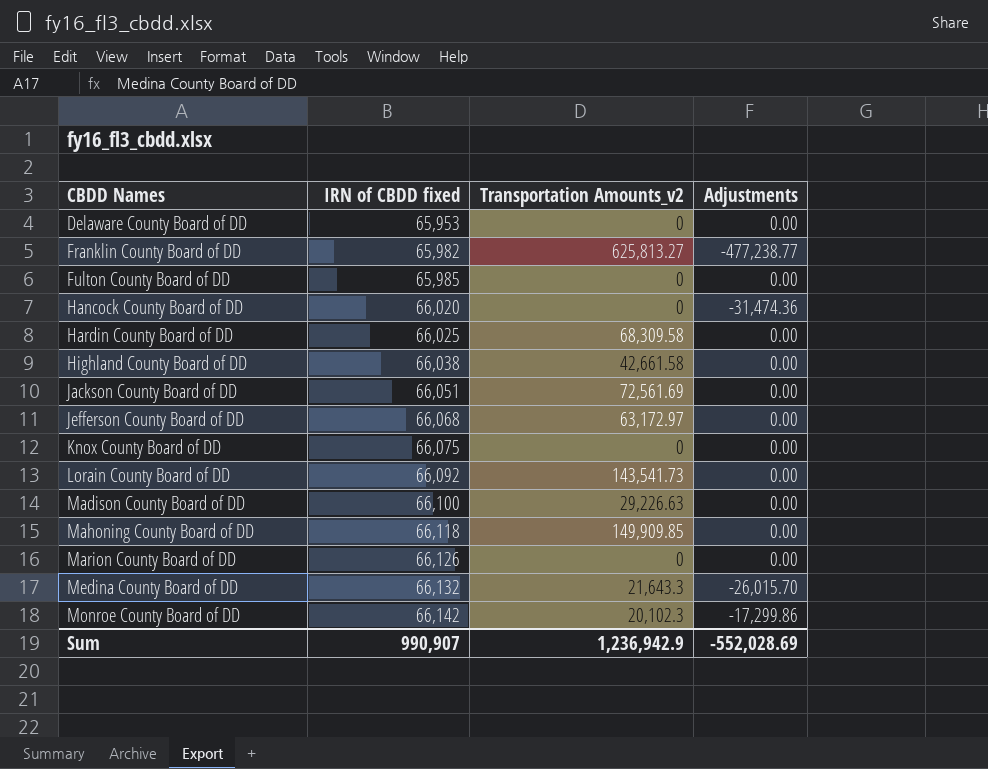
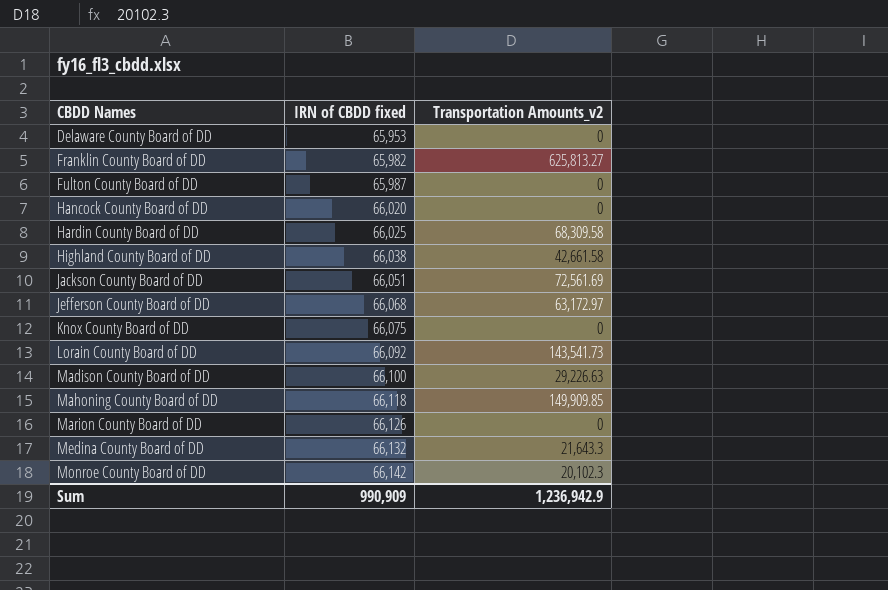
column Adjustments | position: 4 -> none
Fulton County Board of DD | IRN of CBDD fixed: 65,985 -> 65,987
Sum | IRN of CBDD fixed: 990,907 -> 990,909

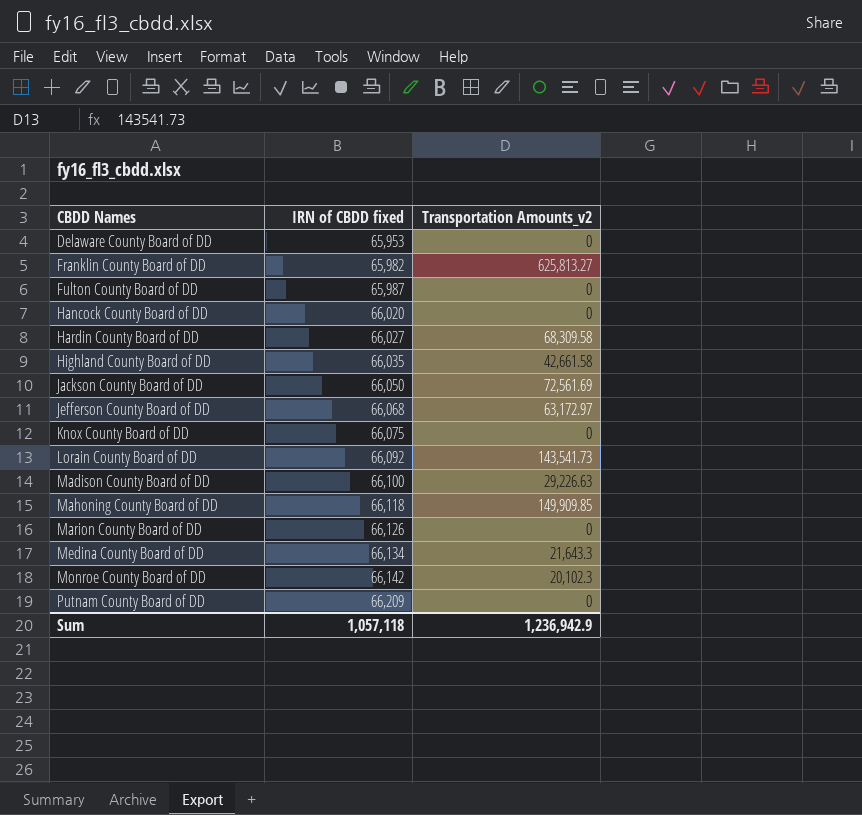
Hardin County Board of DD | IRN of CBDD fixed: 66,025 -> 66,027
Highland County Board of DD | IRN of CBDD fixed: 66,038 -> 66,035
Jackson County Board of DD | IRN of CBDD fixed: 66,051 -> 66,050
Medina County Board of DD | IRN of CBDD fixed: 66,132 -> 66,134
row Putnam County Board of DD: none -> 66,209 | 0
Sum | IRN of CBDD fixed: 990,909 -> 1,057,118

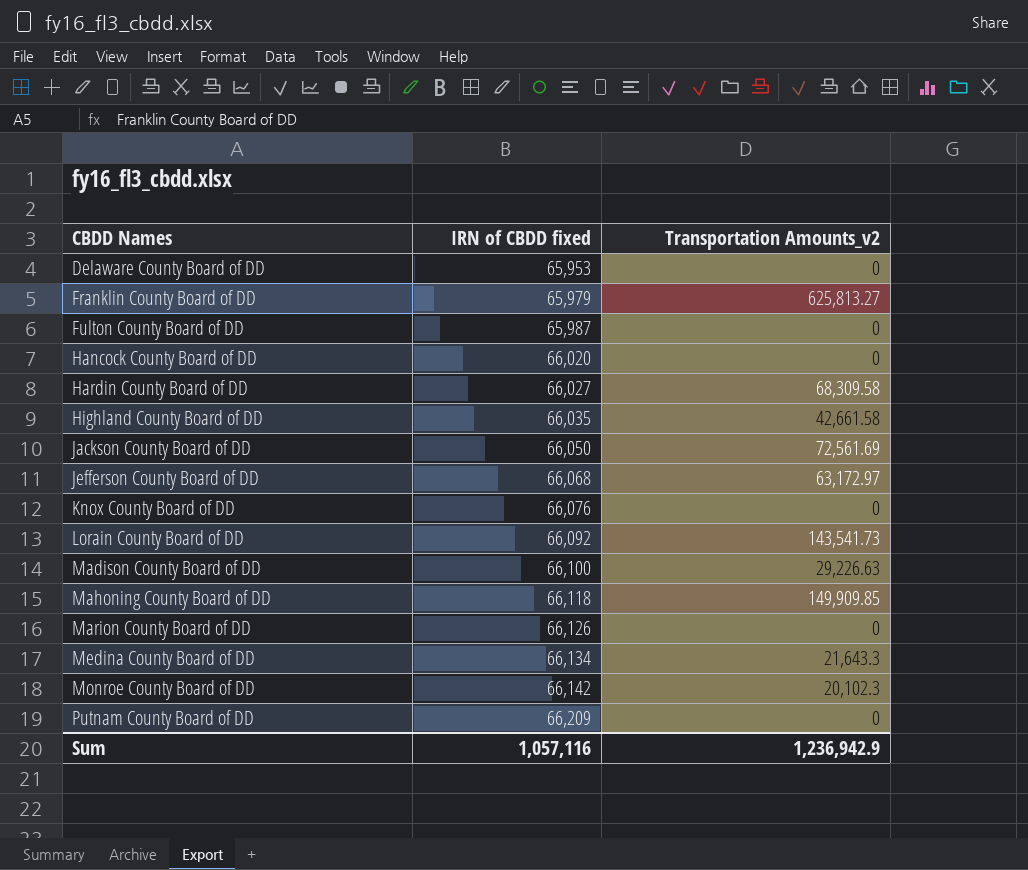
Franklin County Board of DD | IRN of CBDD fixed: 65,982 -> 65,979
Knox County Board of DD | IRN of CBDD fixed: 66,075 -> 66,076
Sum | IRN of CBDD fixed: 1,057,118 -> 1,057,116

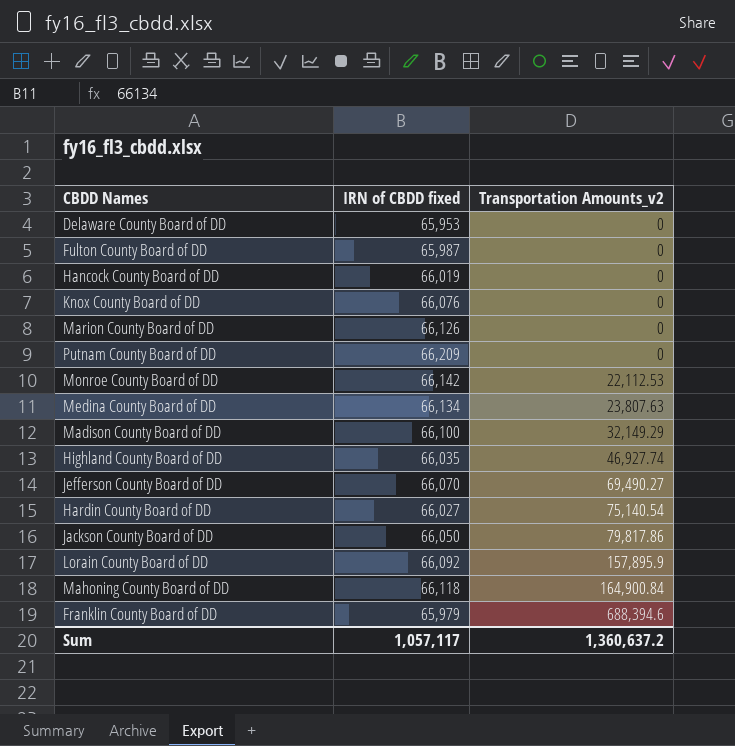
row order: CBDD Names ascending -> Transportation Amounts_v2 ascending
Hancock County Board of DD | IRN of CBDD fixed: 66,020 -> 66,019
Monroe County Board of DD | Transportation Amounts_v2: 20,102.3 -> 22,112.53
Medina County Board of DD | Transportation Amounts_v2: 21,643.3 -> 23,807.63
Madison County Board of DD | Transportation Amounts_v2: 29,226.63 -> 32,149.29
Highland County Board of DD | Transportation Amounts_v2: 42,661.58 -> 46,927.74
Jefferson County Board of DD | IRN of CBDD fixed: 66,068 -> 66,070
Jefferson County Board of DD | Transportation Amounts_v2: 63,172.97 -> 69,490.27
Hardin County Board of DD | Transportation Amounts_v2: 68,309.58 -> 75,140.54
Jackson County Board of DD | Transportation Amounts_v2: 72,561.69 -> 79,817.86
Lorain County Board of DD | Transportation Amounts_v2: 143,541.73 -> 157,895.9
Mahoning County Board of DD | Transportation Amounts_v2: 149,909.85 -> 164,900.84
Franklin County Board of DD | Transportation Amounts_v2: 625,813.27 -> 688,394.6
Sum | IRN of CBDD fixed: 1,057,116 -> 1,057,117
Sum | Transportation Amounts_v2: 1,236,942.9 -> 1,360,637.2

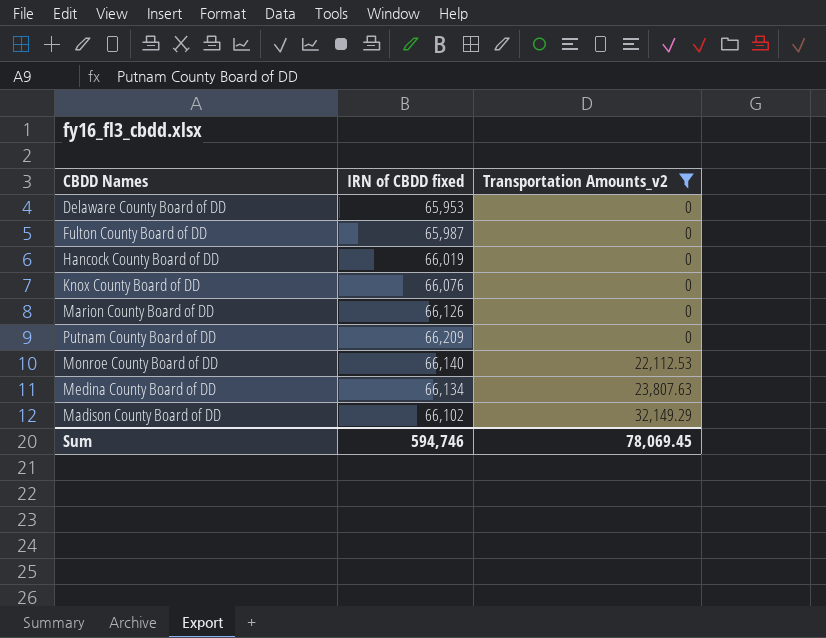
filter: none -> Transportation Amounts_v2 <= 32,149.29
Monroe County Board of DD | IRN of CBDD fixed: 66,142 -> 66,140
Madison County Board of DD | IRN of CBDD fixed: 66,100 -> 66,102
Sum | IRN of CBDD fixed: 1,057,117 -> 594,746
Sum | Transportation Amounts_v2: 1,360,637.2 -> 78,069.45

